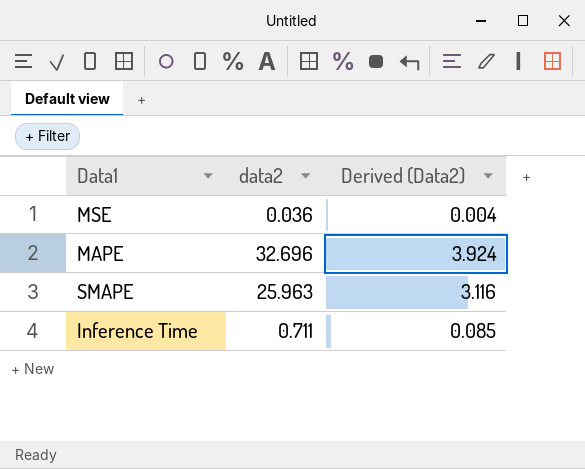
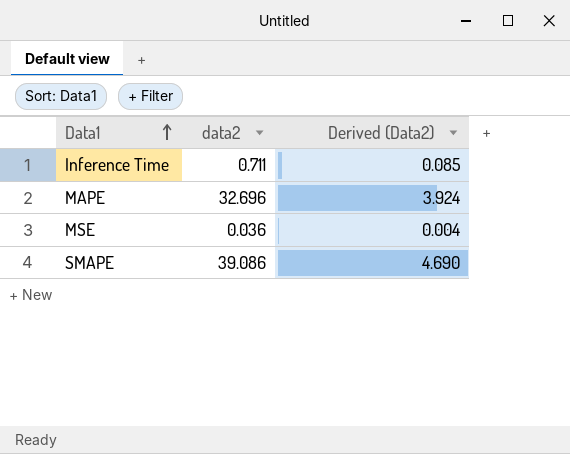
row order: none -> Data1 ascending
SMAPE | data2: 25.963 -> 39.086
SMAPE | Derived (Data2): 3.116 -> 4.690

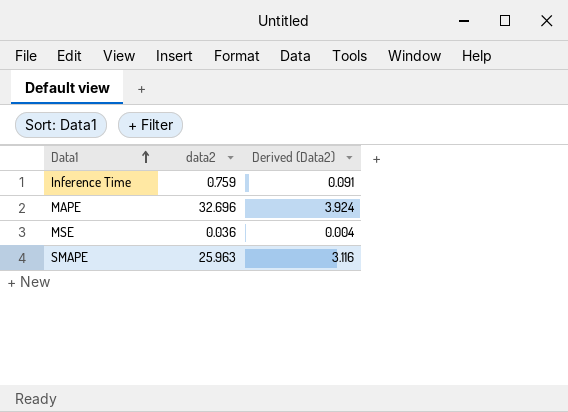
Inference Time | data2: 0.711 -> 0.759
Inference Time | Derived (Data2): 0.085 -> 0.091
SMAPE | data2: 39.086 -> 25.963
SMAPE | Derived (Data2): 4.690 -> 3.116

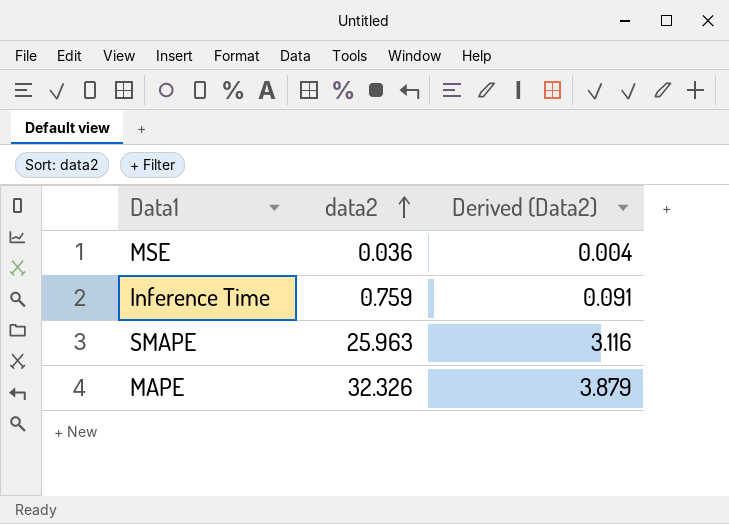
row order: Data1 ascending -> data2 ascending
MAPE | data2: 32.696 -> 32.326
MAPE | Derived (Data2): 3.924 -> 3.879

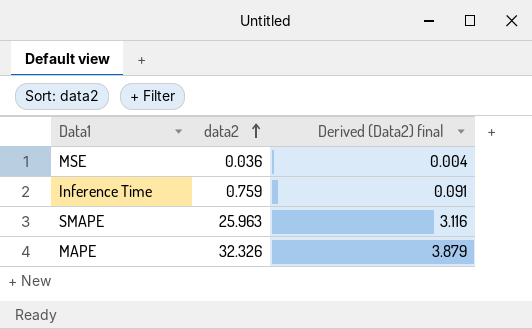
column name: Derived (Data2) -> Derived (Data2) final

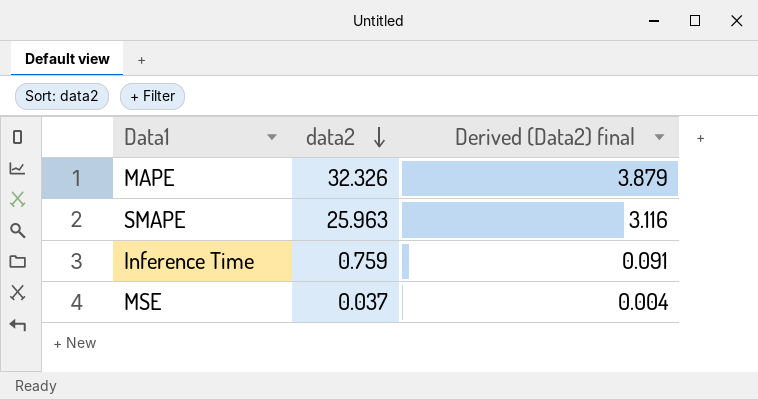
row order: data2 ascending -> data2 descending
MSE | data2: 0.036 -> 0.037

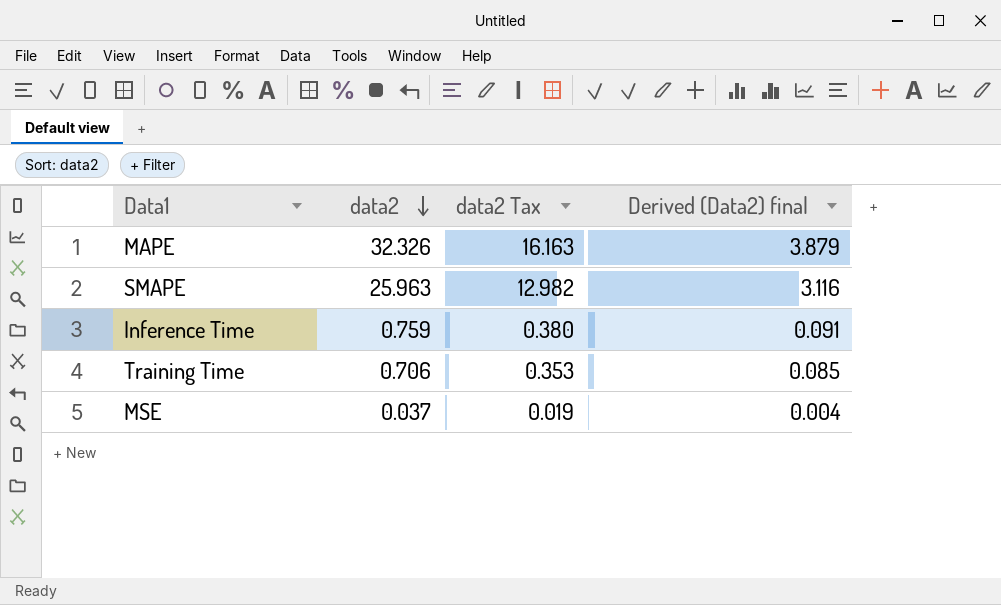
column data2 Tax | formula: none -> [data2] * 0.5
row Training Time: none -> 0.706 | 0.353 | 0.085

